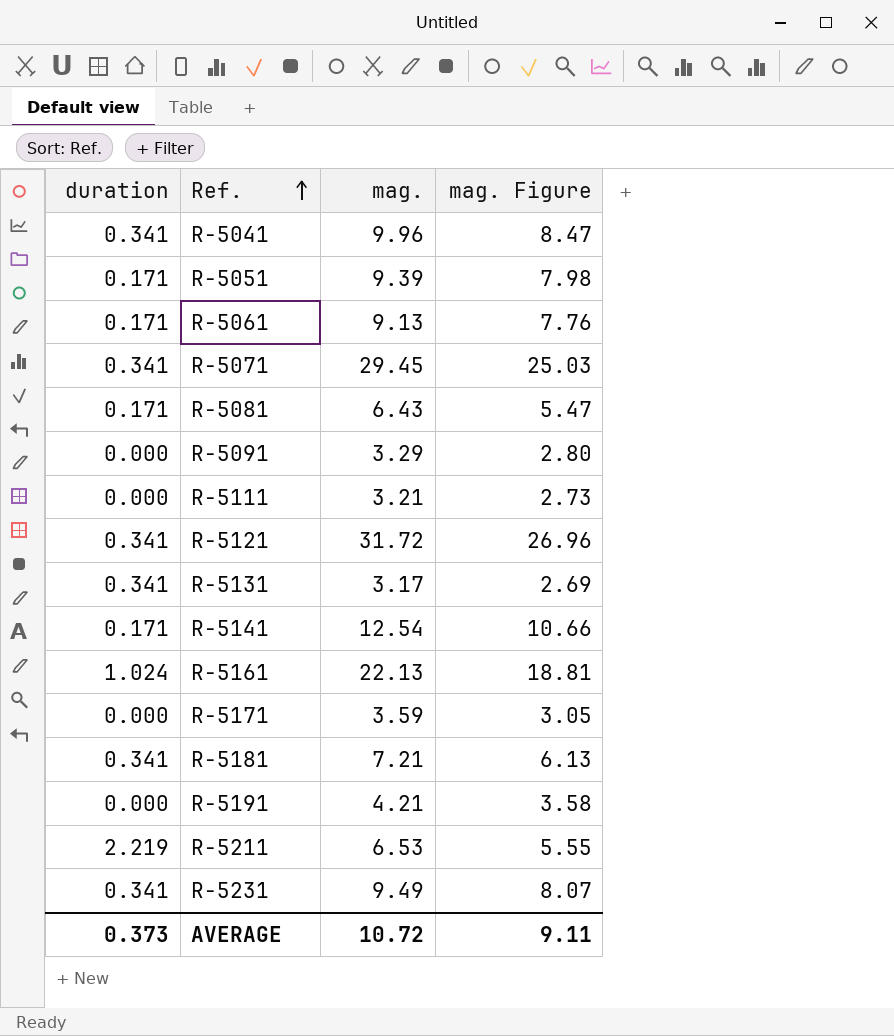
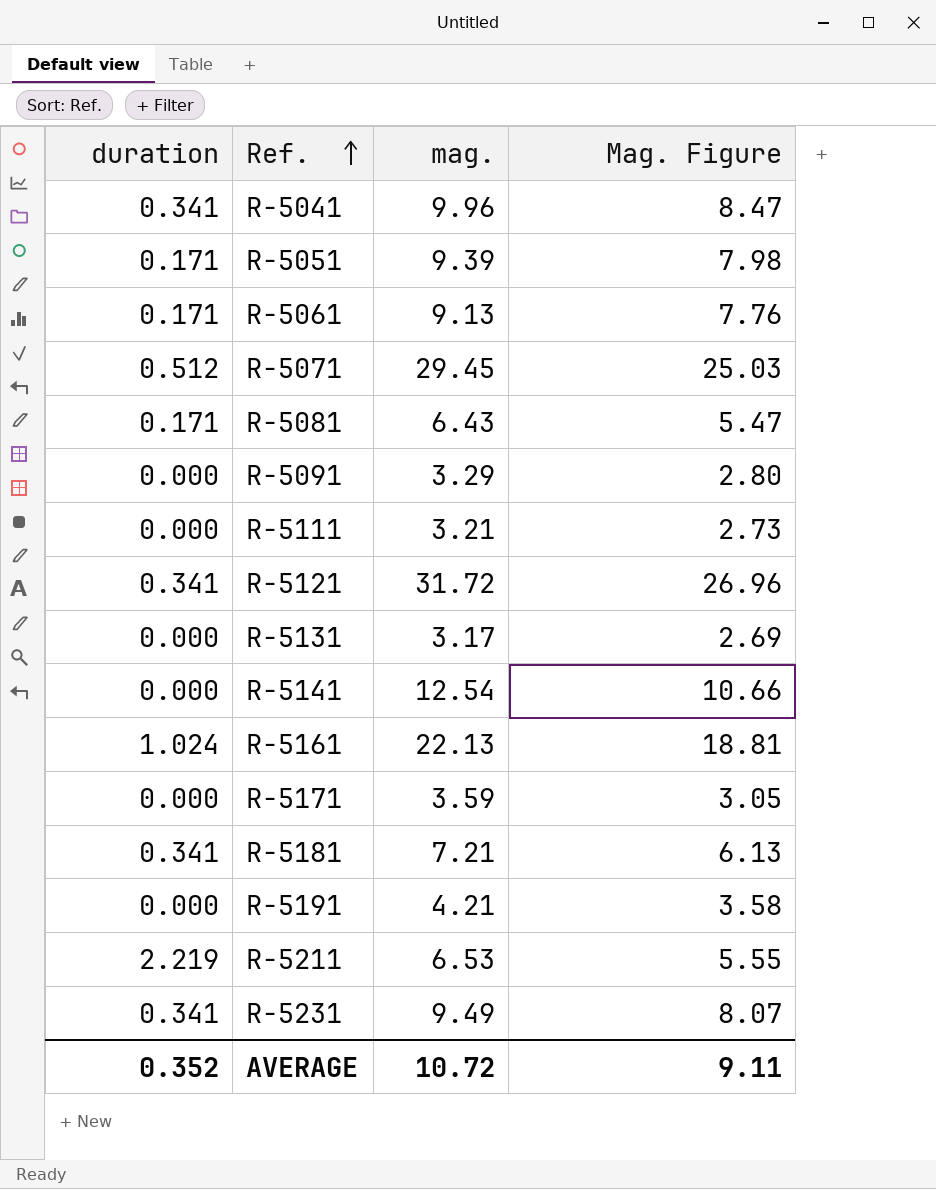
column name: mag. Figure -> Mag. Figure
R-5071 | duration: 0.341 -> 0.512
R-5131 | duration: 0.341 -> 0.000
R-5141 | duration: 0.171 -> 0.000
AVERAGE | duration: 0.373 -> 0.352

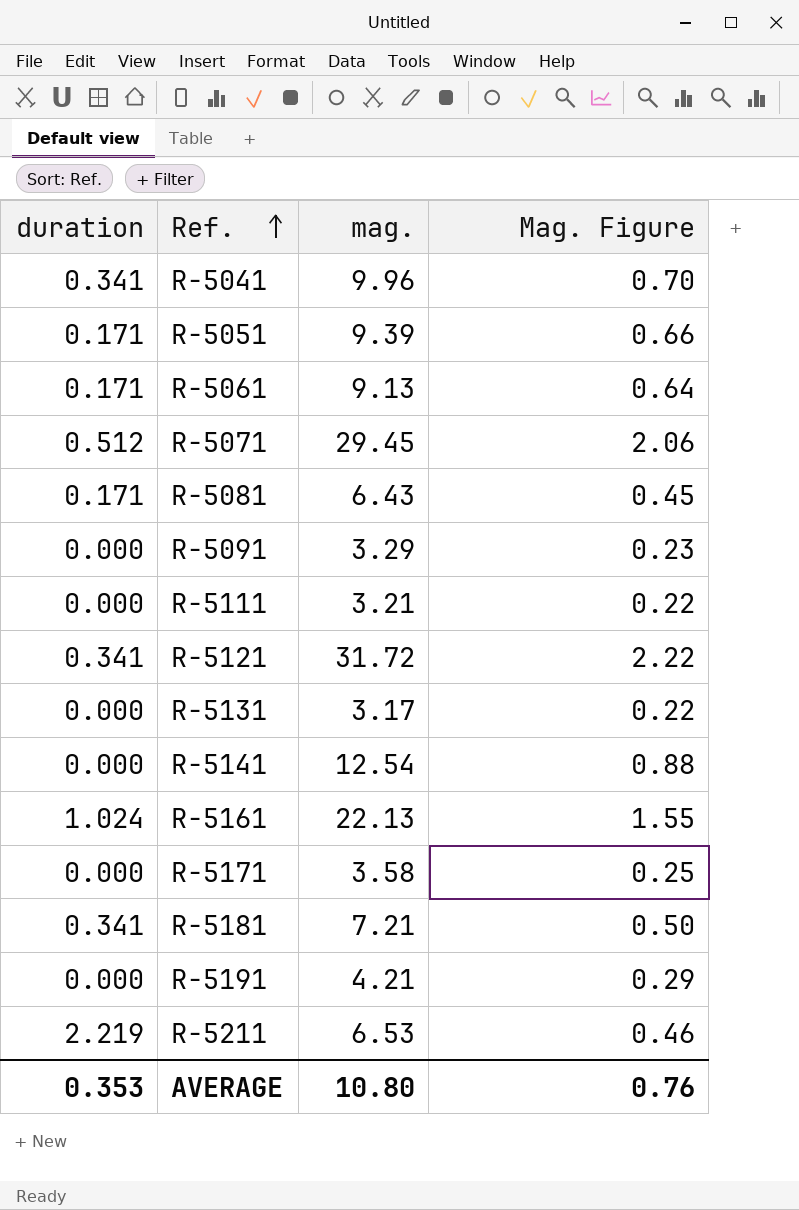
column Mag. Figure | formula: [mag.] * 0.85 -> [mag.] * 0.07
row R-5231: 0.341 | 9.49 | 8.07 -> none
R-5171 | mag.: 3.59 -> 3.58
AVERAGE | duration: 0.352 -> 0.353
AVERAGE | mag.: 10.72 -> 10.80
AVERAGE | Mag. Figure: 9.11 -> 0.76

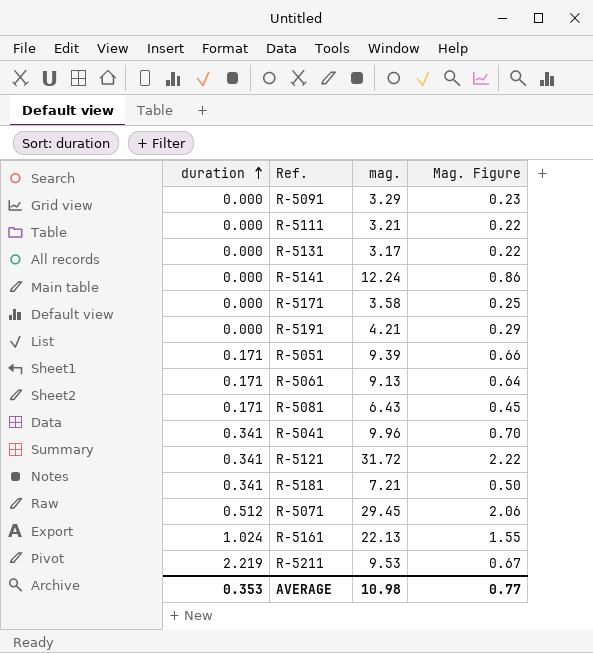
row order: Ref. ascending -> duration ascending
R-5141 | mag.: 12.54 -> 12.24
R-5141 | Mag. Figure: 0.88 -> 0.86
R-5211 | mag.: 6.53 -> 9.53
R-5211 | Mag. Figure: 0.46 -> 0.67
AVERAGE | mag.: 10.80 -> 10.98
AVERAGE | Mag. Figure: 0.76 -> 0.77

